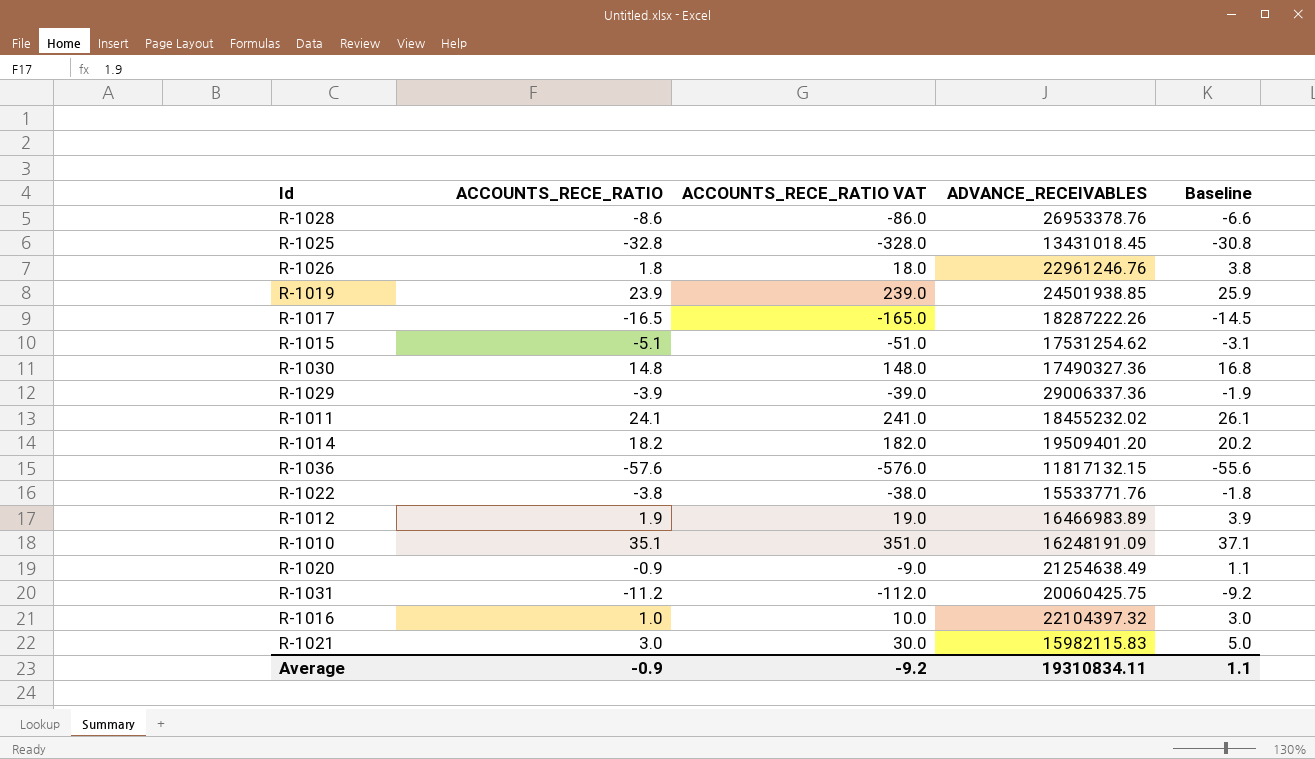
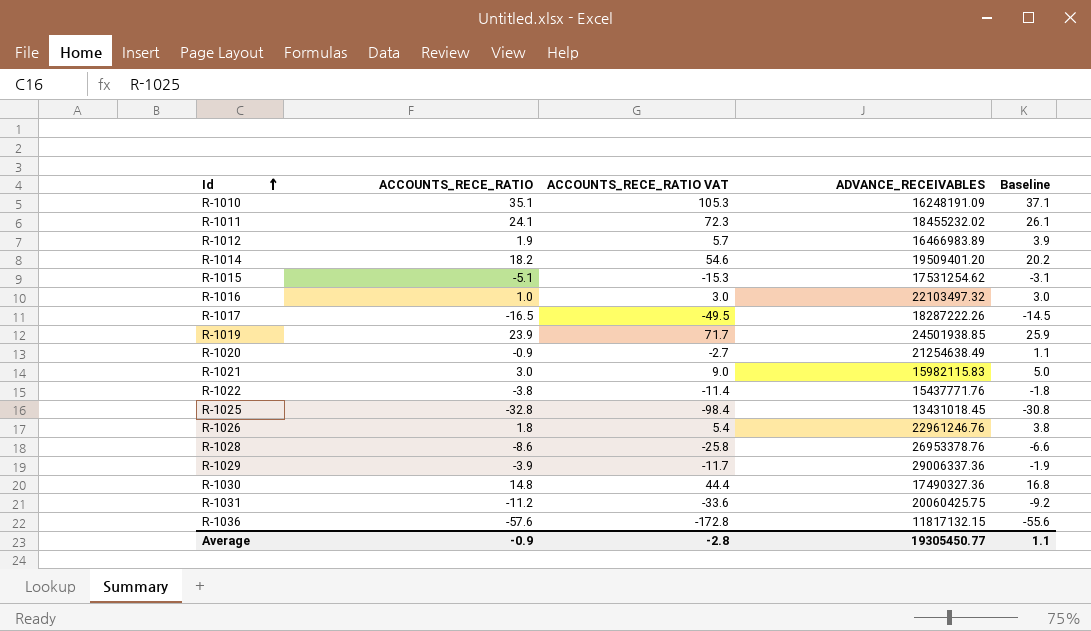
row order: none -> Id ascending
column ACCOUNTS_RECE_RATIO VAT | formula: [ACCOUNTS_RECE_RATIO] * 10 -> [ACCOUNTS_RECE_RATIO] * 3
R-1016 | ADVANCE_RECEIVABLES: 22104397.32 -> 22103497.32
R-1022 | ADVANCE_RECEIVABLES: 15533771.76 -> 15437771.76
Average | ACCOUNTS_RECE_RATIO VAT: -9.2 -> -2.8
Average | ADVANCE_RECEIVABLES: 19310834.11 -> 19305450.77

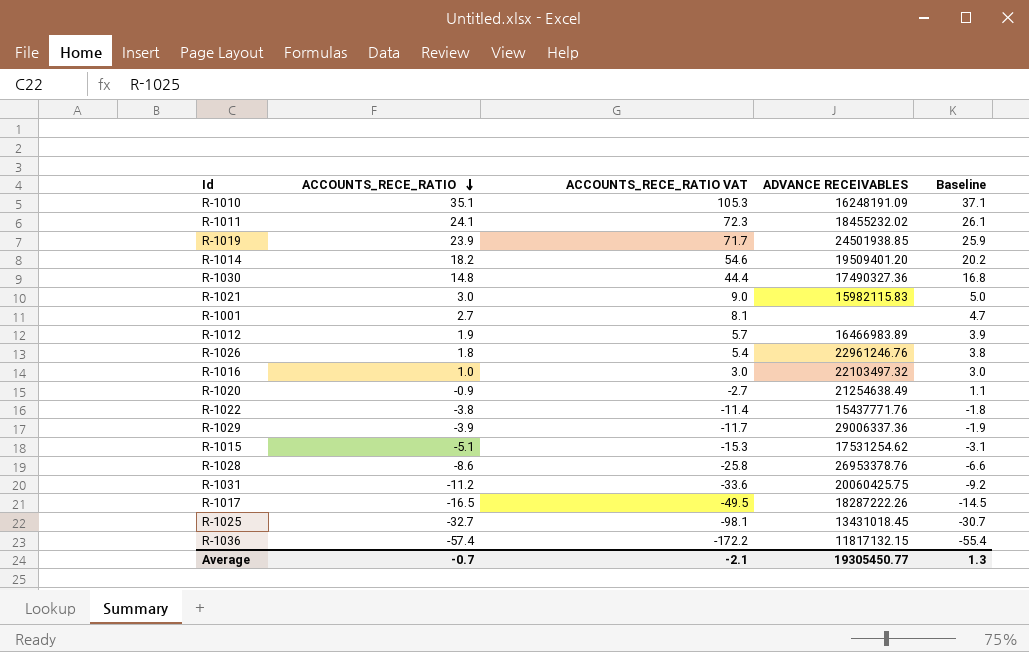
row order: Id ascending -> ACCOUNTS_RECE_RATIO descending
column name: ADVANCE_RECEIVABLES -> ADVANCE RECEIVABLES
row R-1001: none -> 2.7 | 8.1 | none | 4.7
R-1025 | ACCOUNTS_RECE_RATIO: -32.8 -> -32.7
R-1025 | ACCOUNTS_RECE_RATIO VAT: -98.4 -> -98.1
R-1025 | Baseline: -30.8 -> -30.7
R-1036 | ACCOUNTS_RECE_RATIO: -57.6 -> -57.4
R-1036 | ACCOUNTS_RECE_RATIO VAT: -172.8 -> -172.2
R-1036 | Baseline: -55.6 -> -55.4
Average | ACCOUNTS_RECE_RATIO: -0.9 -> -0.7
Average | ACCOUNTS_RECE_RATIO VAT: -2.8 -> -2.1
Average | Baseline: 1.1 -> 1.3

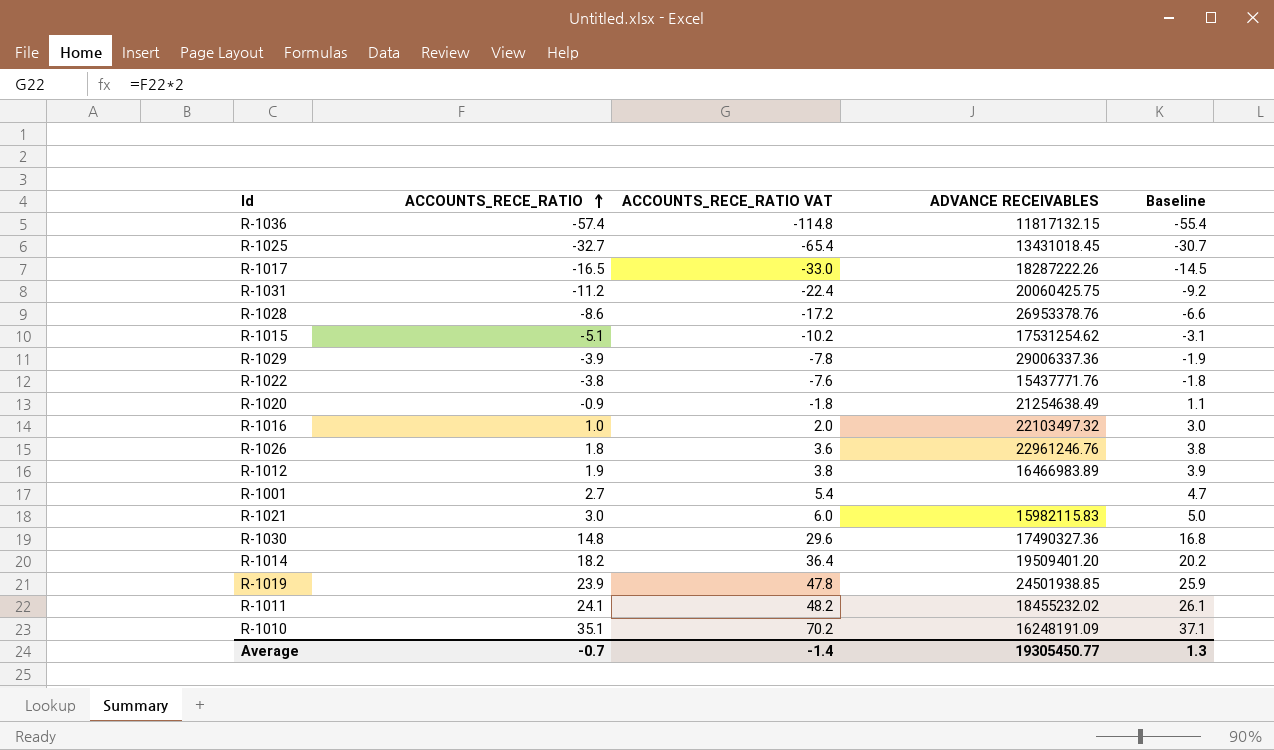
row order: ACCOUNTS_RECE_RATIO descending -> ACCOUNTS_RECE_RATIO ascending
column ACCOUNTS_RECE_RATIO VAT | formula: [ACCOUNTS_RECE_RATIO] * 3 -> [ACCOUNTS_RECE_RATIO] * 2
Average | ACCOUNTS_RECE_RATIO VAT: -2.1 -> -1.4

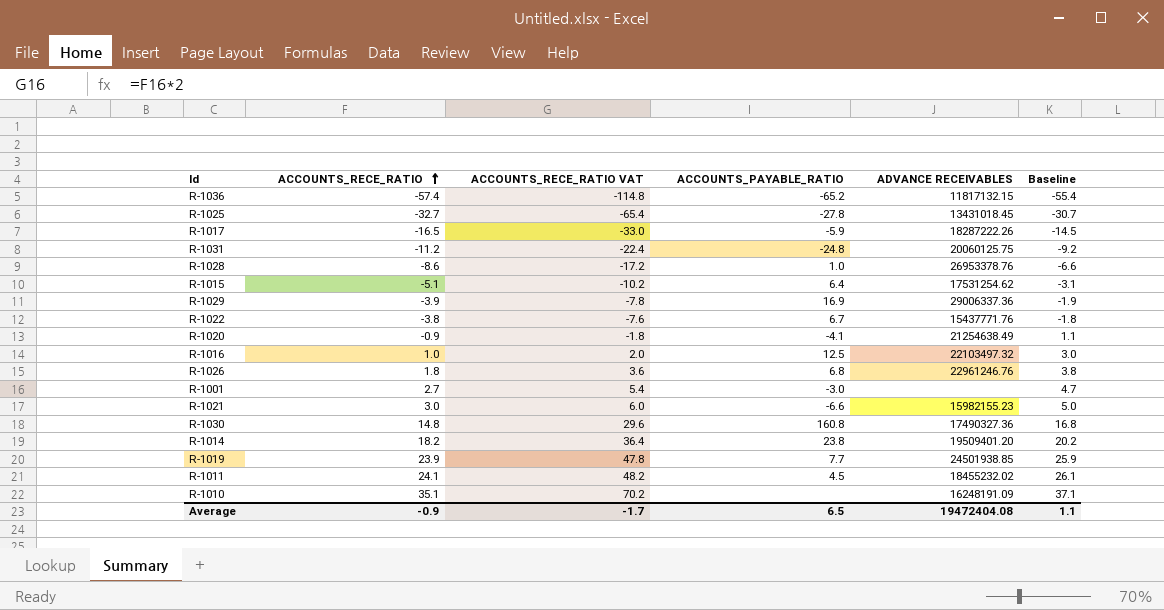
column ACCOUNTS_PAYABLE_RATIO | position: none -> 4
row R-1012: 1.9 | 3.8 | 16466983.89 | 3.9 -> none
R-1031 | ADVANCE RECEIVABLES: 20060425.75 -> 20060125.75
R-1021 | ADVANCE RECEIVABLES: 15982115.83 -> 15982155.23
Average | ACCOUNTS_RECE_RATIO: -0.7 -> -0.9
Average | ACCOUNTS_RECE_RATIO VAT: -1.4 -> -1.7
Average | ADVANCE RECEIVABLES: 19305450.77 -> 19472404.08
Average | Baseline: 1.3 -> 1.1

